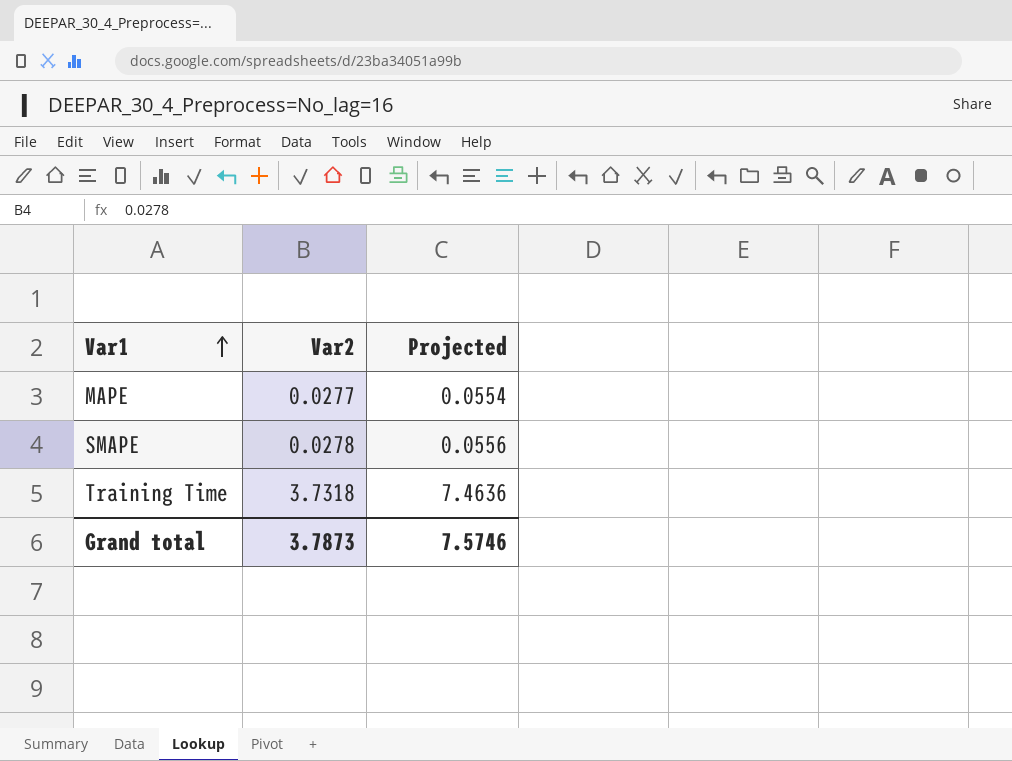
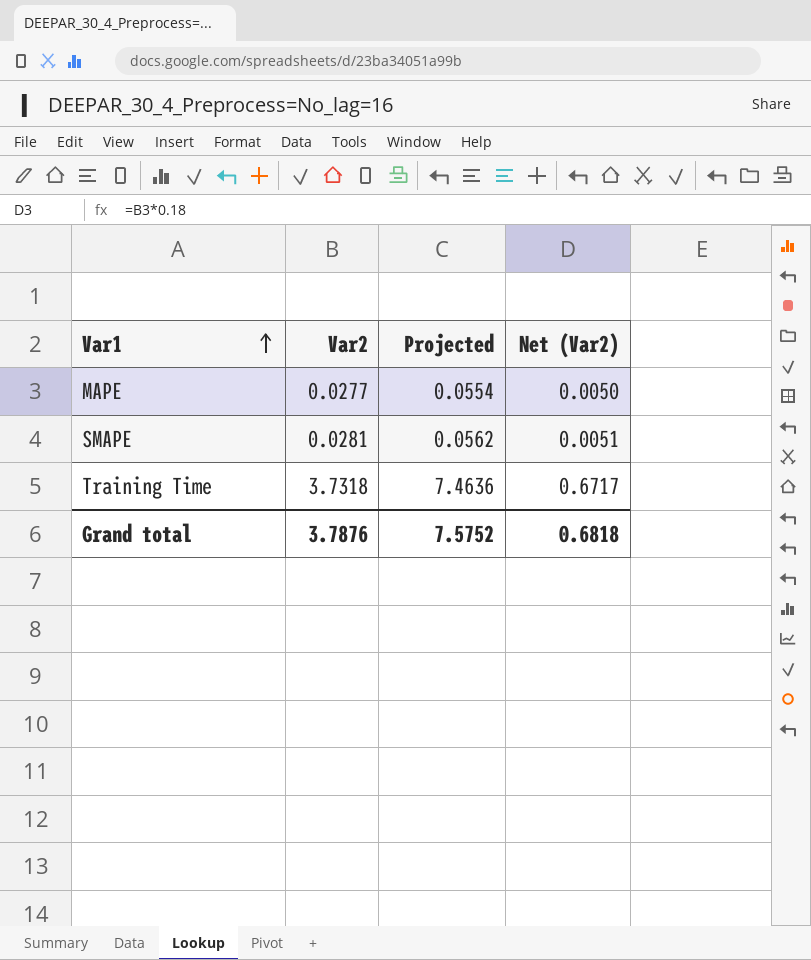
column Net (Var2) | formula: none -> [Var2] * 0.18
SMAPE | Var2: 0.0278 -> 0.0281
SMAPE | Projected: 0.0556 -> 0.0562
Grand total | Var2: 3.7873 -> 3.7876
Grand total | Projected: 7.5746 -> 7.5752

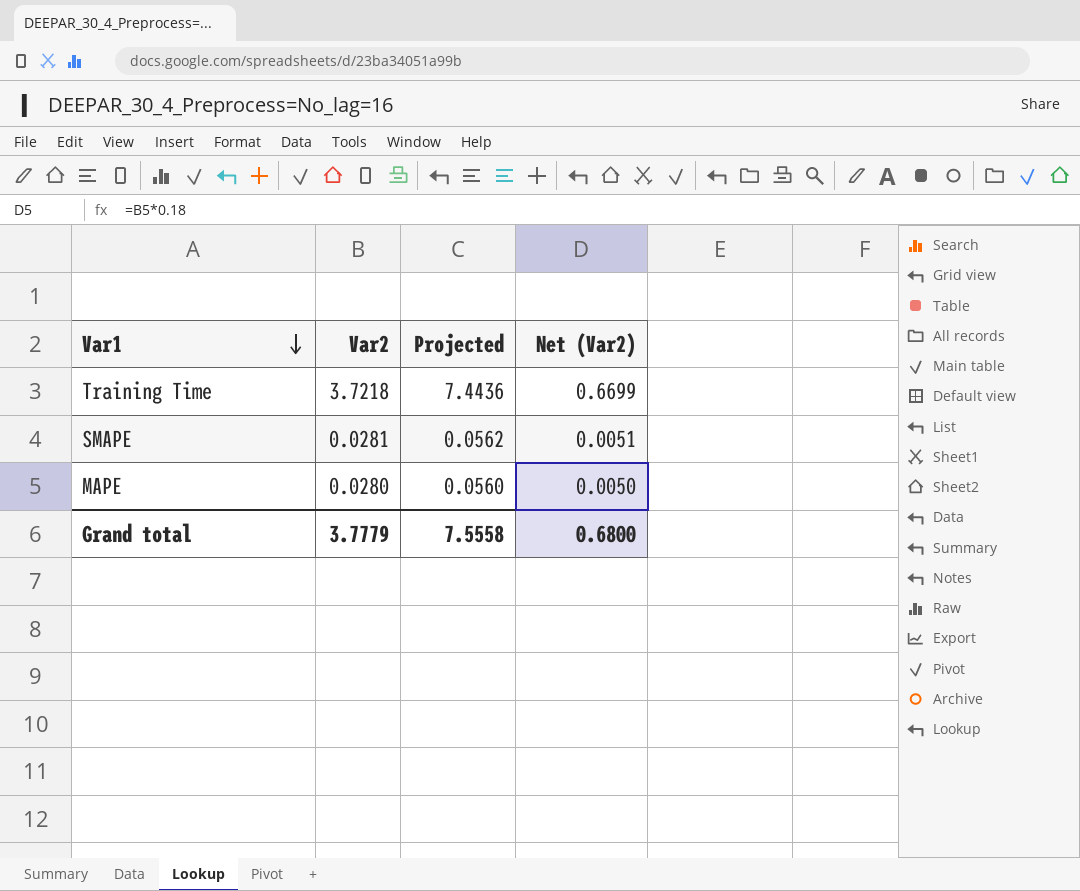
row order: Var1 ascending -> Var1 descending
Training Time | Var2: 3.7318 -> 3.7218
Training Time | Projected: 7.4636 -> 7.4436
Training Time | Net (Var2): 0.6717 -> 0.6699
MAPE | Var2: 0.0277 -> 0.0280
MAPE | Projected: 0.0554 -> 0.0560
Grand total | Var2: 3.7876 -> 3.7779
Grand total | Projected: 7.5752 -> 7.5558
Grand total | Net (Var2): 0.6818 -> 0.6800

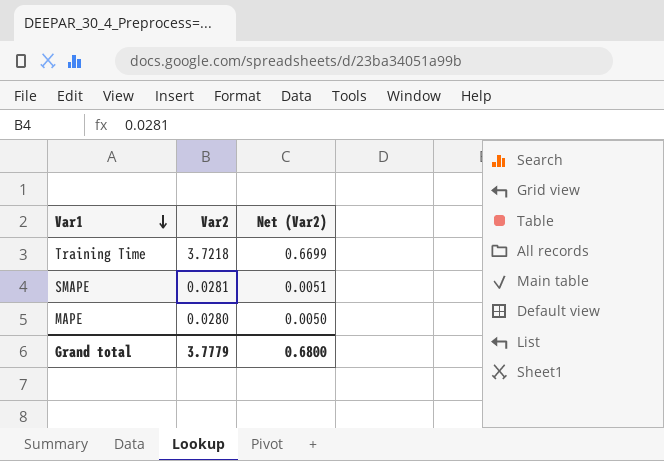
column Projected | formula: [Var2] * 2 -> none

